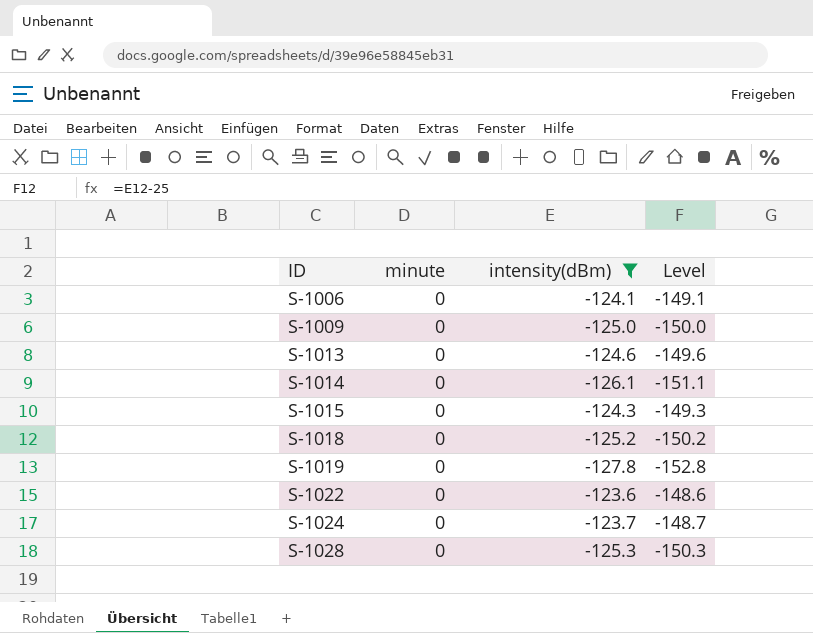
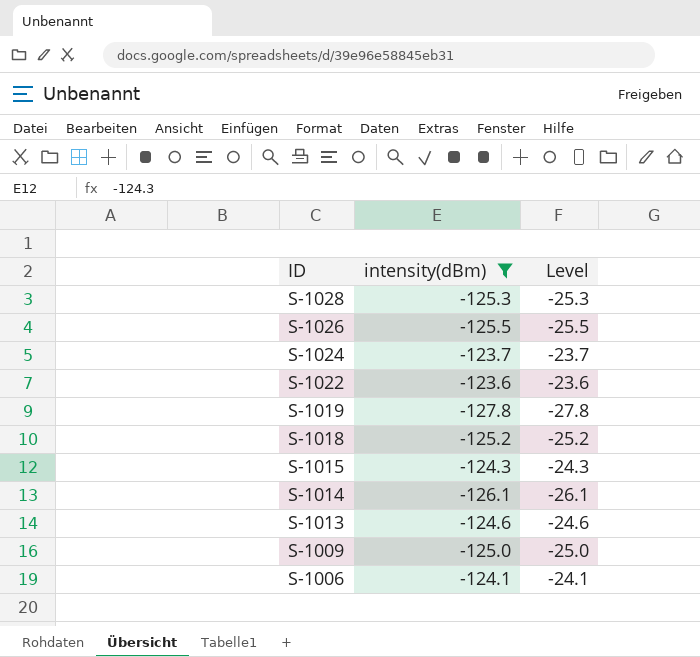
row order: ID ascending -> ID descending
column minute | position: 2 -> none
column Level | formula: [intensity(dBm)] - 25 -> [intensity(dBm)] + 100
row S-1026: none -> -125.5 | -25.5

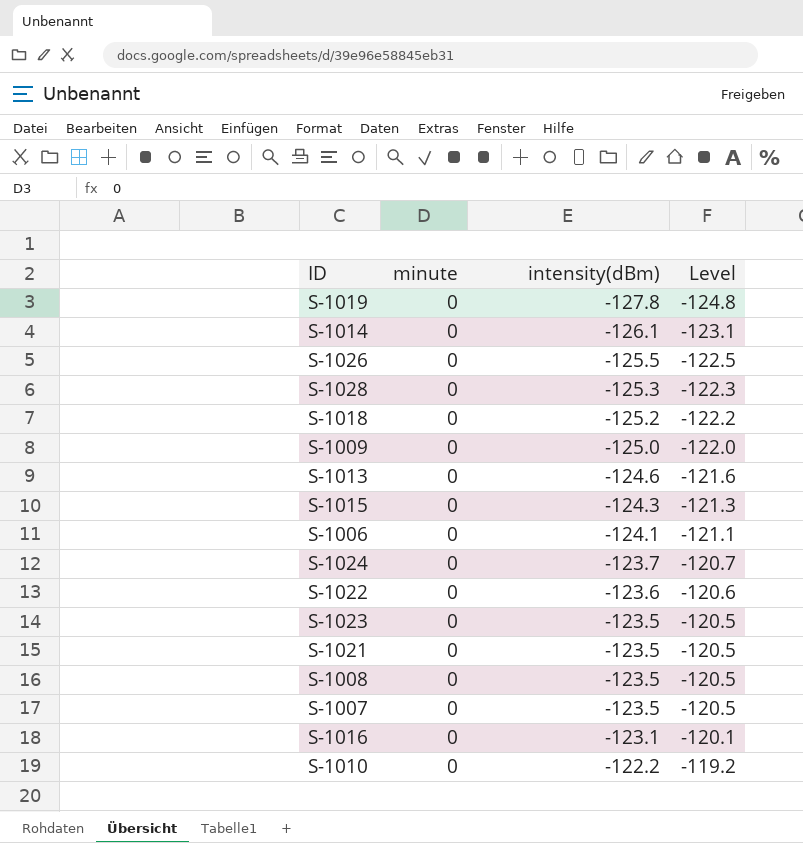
filter: intensity(dBm) <= -123.6 -> none
row order: ID descending -> intensity(dBm) ascending
column minute | position: none -> 2
column Level | formula: [intensity(dBm)] + 100 -> [intensity(dBm)] + 3

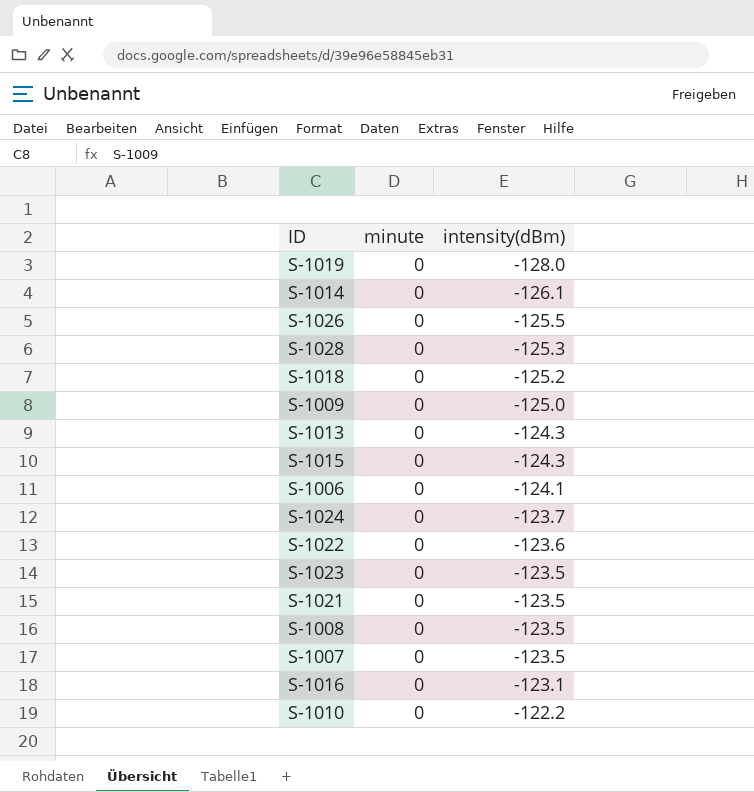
column Level | formula: [intensity(dBm)] + 3 -> none
S-1019 | intensity(dBm): -127.8 -> -128.0
S-1013 | intensity(dBm): -124.6 -> -124.3

